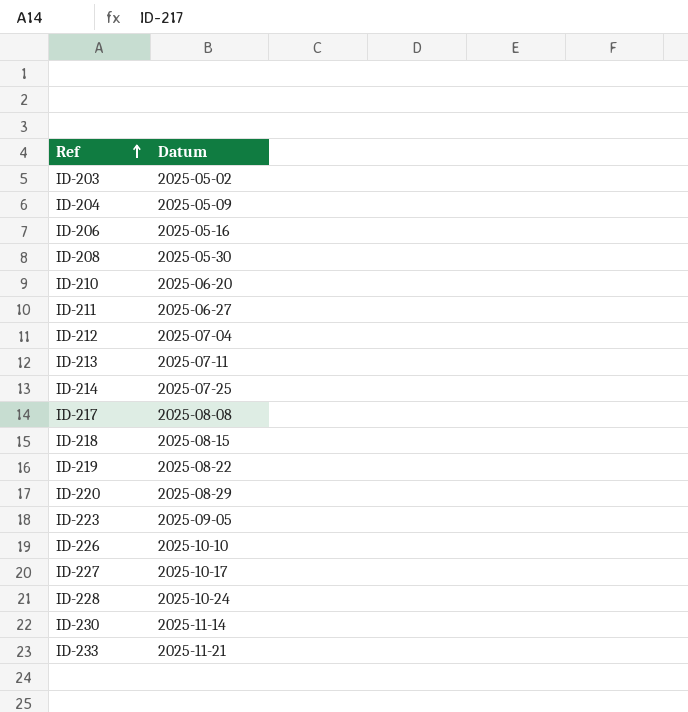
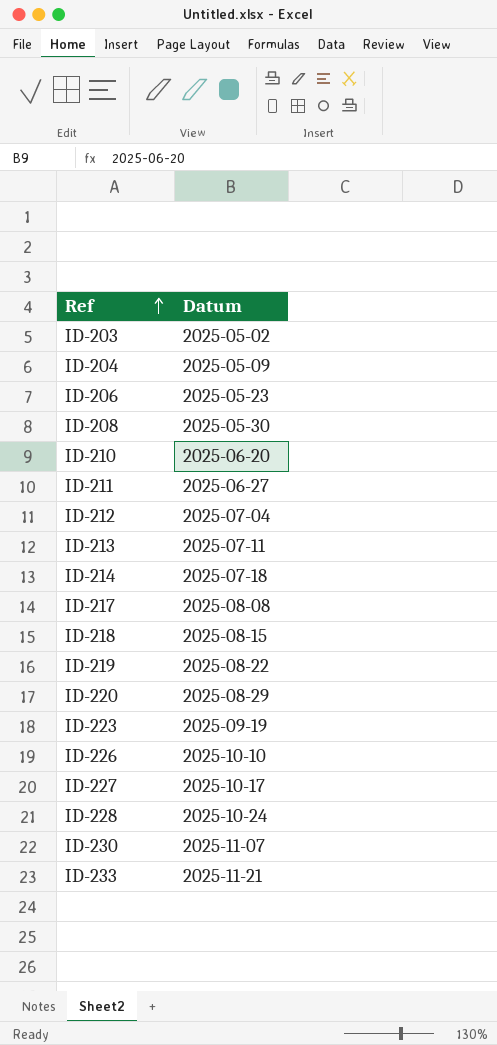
ID-206 | Datum: 2025-05-16 -> 2025-05-23
ID-214 | Datum: 2025-07-25 -> 2025-07-18
ID-223 | Datum: 2025-09-05 -> 2025-09-19
ID-230 | Datum: 2025-11-14 -> 2025-11-07

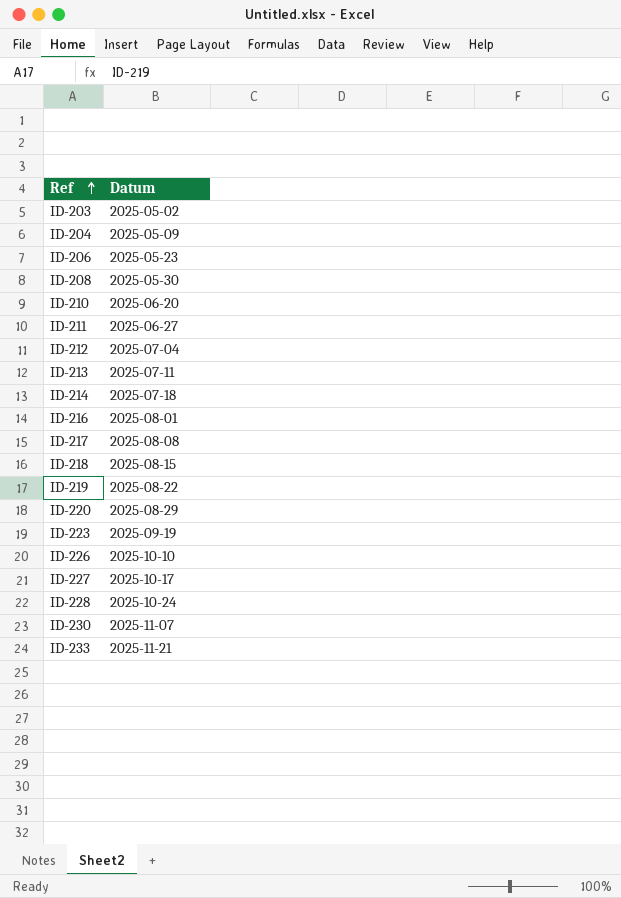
row ID-216: none -> 2025-08-01

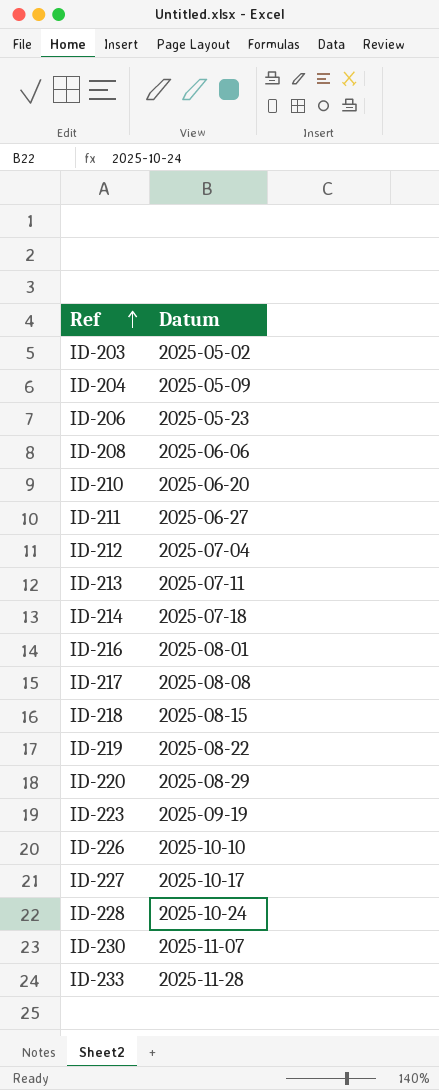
ID-208 | Datum: 2025-05-30 -> 2025-06-06
ID-233 | Datum: 2025-11-21 -> 2025-11-28

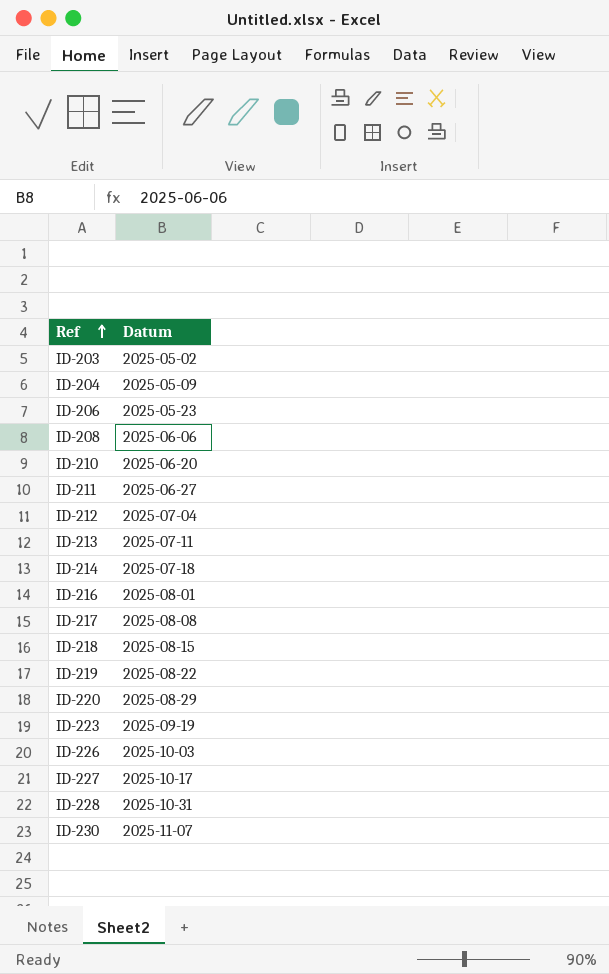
row ID-233: 2025-11-28 -> none
ID-226 | Datum: 2025-10-10 -> 2025-10-03
ID-228 | Datum: 2025-10-24 -> 2025-10-31

